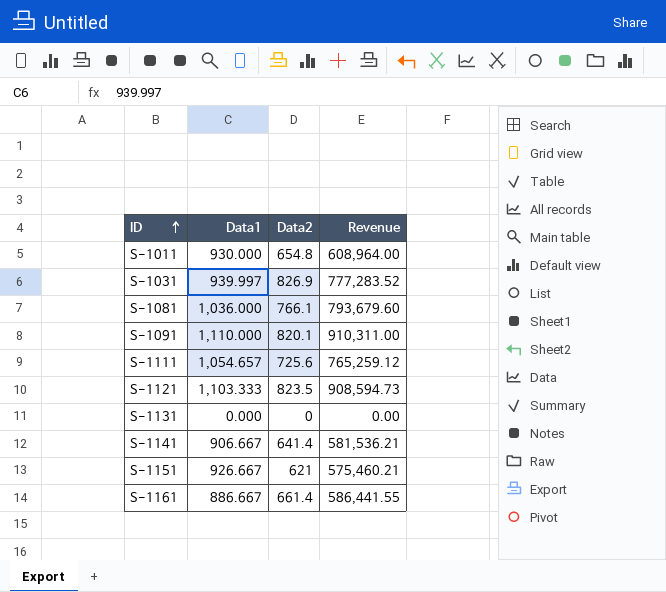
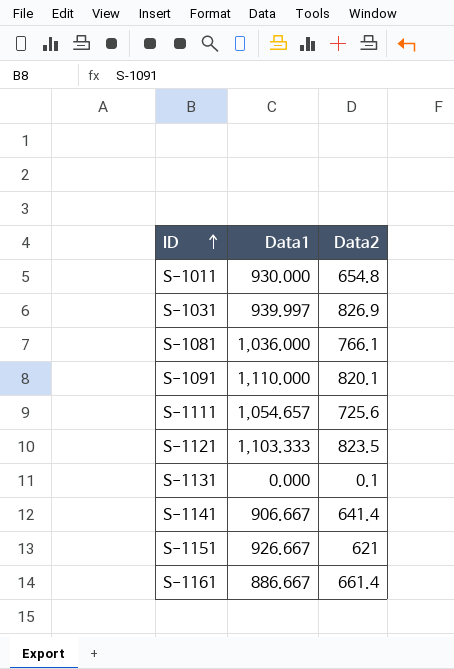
column Revenue | formula: [Data1] * [Data2] -> none
S-1131 | Data2: 0 -> 0.1

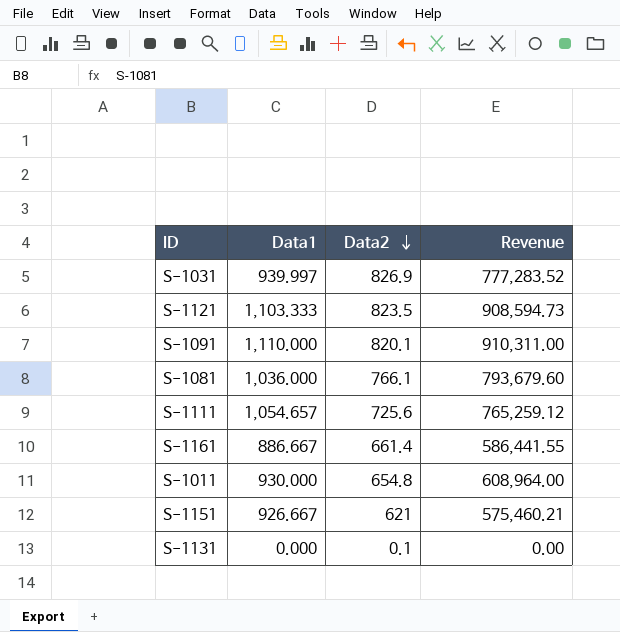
row order: ID ascending -> Data2 descending
column Revenue | formula: none -> [Data1] * [Data2]
row S-1141: 906.667 | 641.4 -> none

